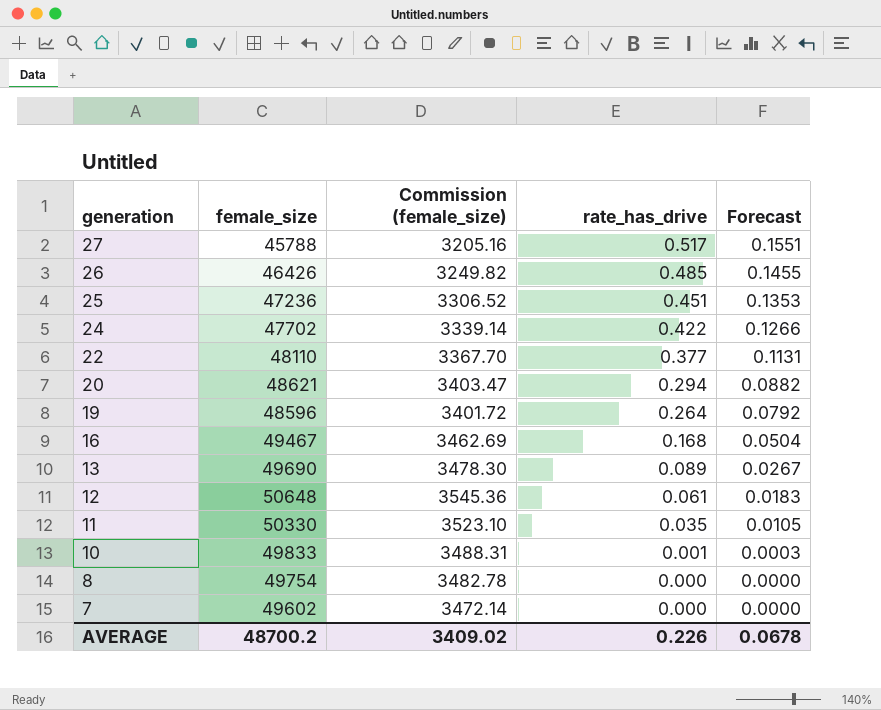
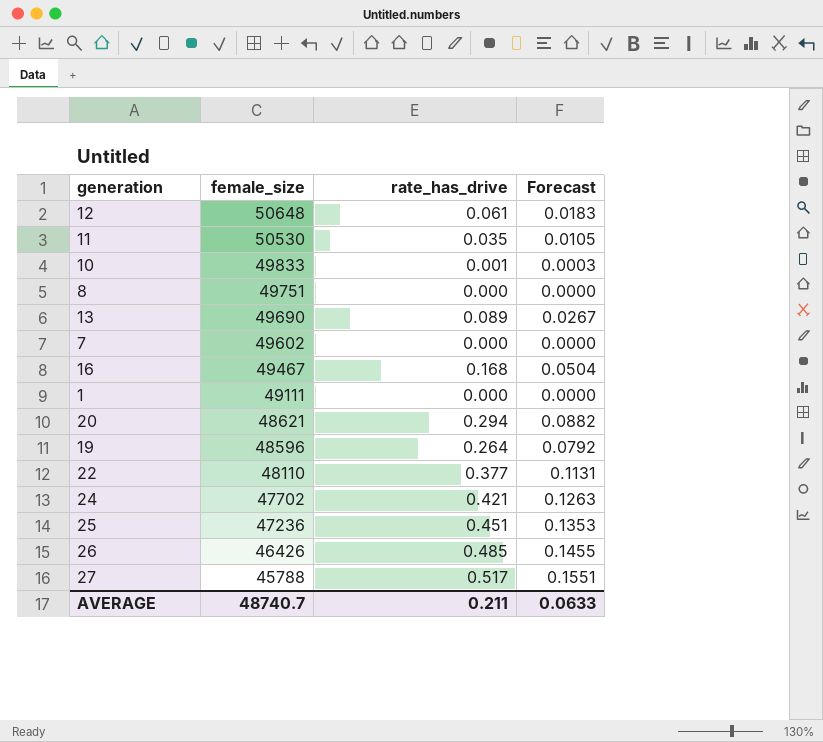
row order: generation descending -> female_size descending
column Commission (female_size) | formula: [female_size] * 0.07 -> none
11 | female_size: 50330 -> 50530
8 | female_size: 49754 -> 49751
row 1: none -> 49111 | 0.000 | 0.0000
24 | rate_has_drive: 0.422 -> 0.421
24 | Forecast: 0.1266 -> 0.1263
AVERAGE | female_size: 48700.2 -> 48740.7
AVERAGE | rate_has_drive: 0.226 -> 0.211
AVERAGE | Forecast: 0.0678 -> 0.0633

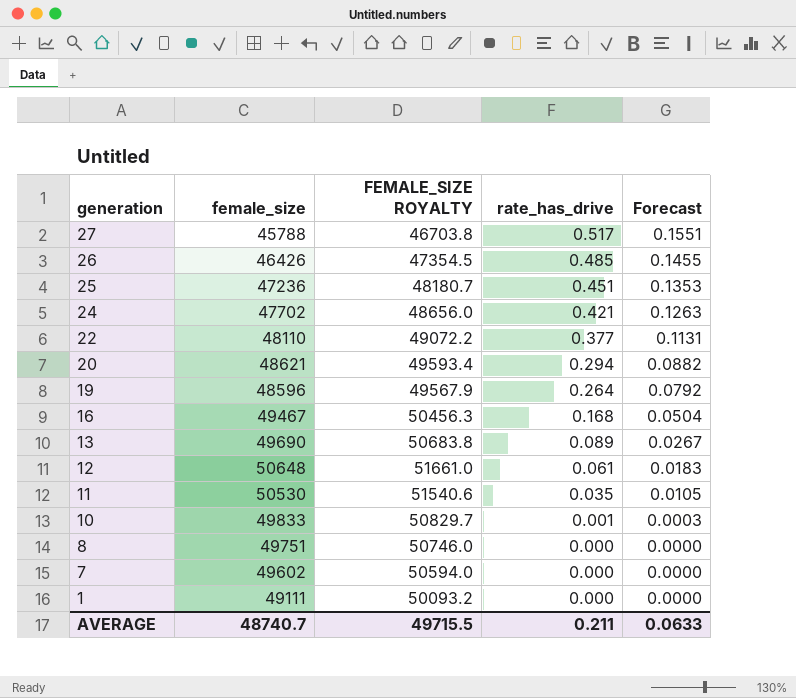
row order: female_size descending -> generation descending
column FEMALE_SIZE ROYALTY | formula: none -> [female_size] * 1.02

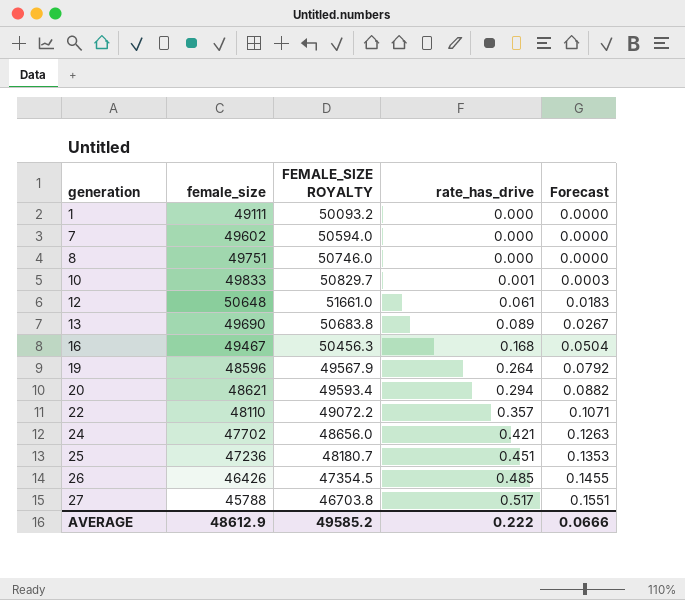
row order: generation descending -> generation ascending
row 11: 50530 | 51540.6 | 0.035 | 0.0105 -> none
22 | rate_has_drive: 0.377 -> 0.357
22 | Forecast: 0.1131 -> 0.1071
AVERAGE | female_size: 48740.7 -> 48612.9
AVERAGE | FEMALE_SIZE ROYALTY: 49715.5 -> 49585.2
AVERAGE | rate_has_drive: 0.211 -> 0.222
AVERAGE | Forecast: 0.0633 -> 0.0666

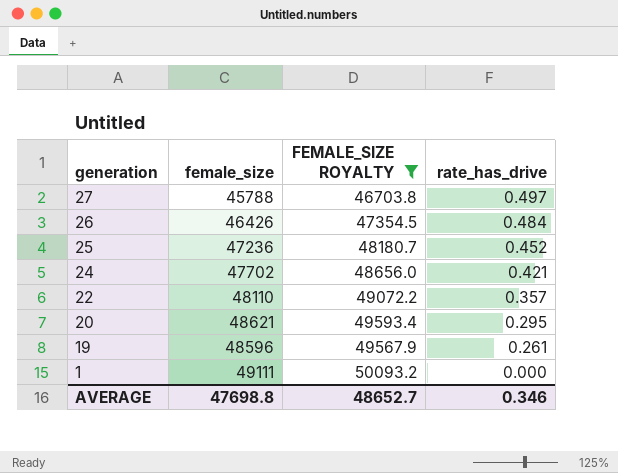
filter: none -> FEMALE_SIZE ROYALTY <= 50093.2
row order: generation ascending -> generation descending
column Forecast | formula: [rate_has_drive] * 0.3 -> none
27 | rate_has_drive: 0.517 -> 0.497
26 | rate_has_drive: 0.485 -> 0.484
25 | rate_has_drive: 0.451 -> 0.452
20 | rate_has_drive: 0.294 -> 0.295
19 | rate_has_drive: 0.264 -> 0.261
AVERAGE | female_size: 48612.9 -> 47698.8
AVERAGE | FEMALE_SIZE ROYALTY: 49585.2 -> 48652.7
AVERAGE | rate_has_drive: 0.222 -> 0.346

